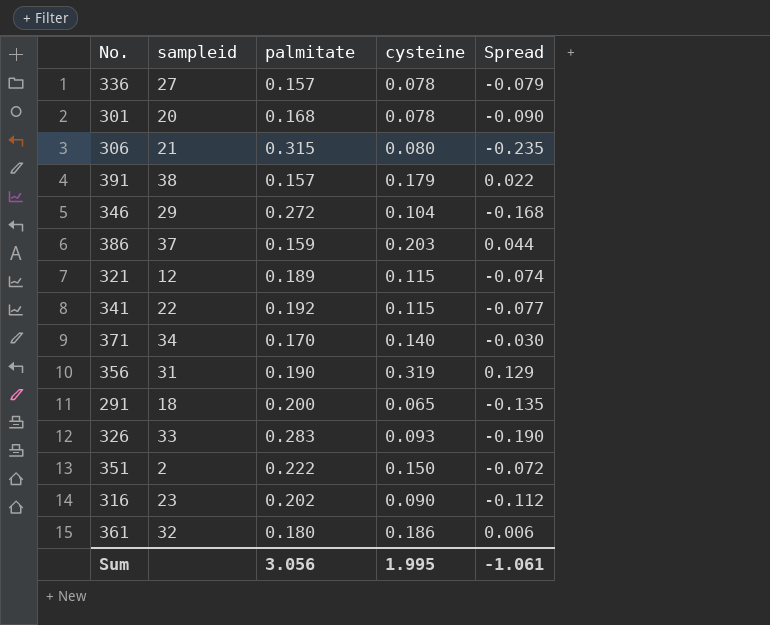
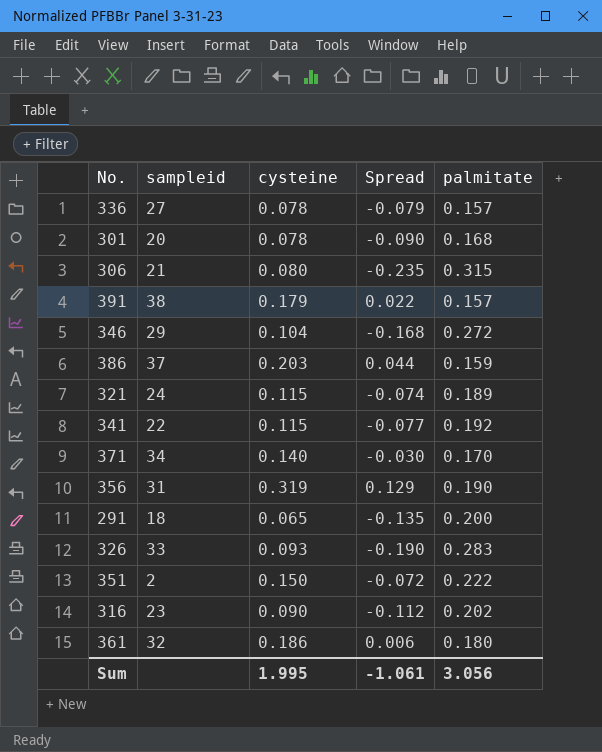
column palmitate | position: 3 -> 5
321 | sampleid: 12 -> 24

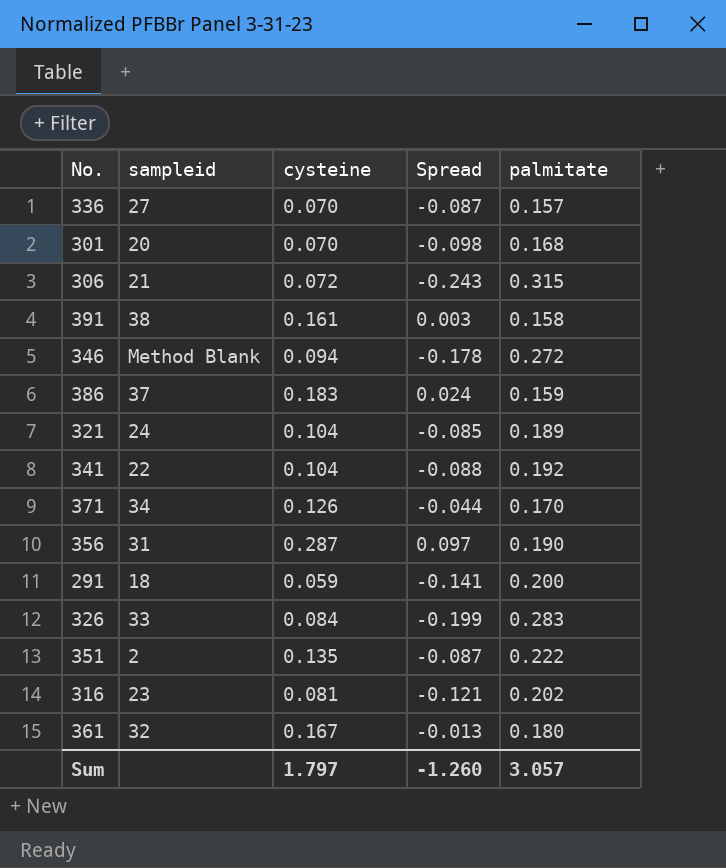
336 | cysteine: 0.078 -> 0.070
336 | Spread: -0.079 -> -0.087
301 | cysteine: 0.078 -> 0.070
301 | Spread: -0.090 -> -0.098
306 | cysteine: 0.080 -> 0.072
306 | Spread: -0.235 -> -0.243
391 | cysteine: 0.179 -> 0.161
391 | Spread: 0.022 -> 0.003
391 | palmitate: 0.157 -> 0.158
346 | sampleid: 29 -> Method Blank
346 | cysteine: 0.104 -> 0.094
346 | Spread: -0.168 -> -0.178
386 | cysteine: 0.203 -> 0.183
386 | Spread: 0.044 -> 0.024
321 | cysteine: 0.115 -> 0.104
321 | Spread: -0.074 -> -0.085
341 | cysteine: 0.115 -> 0.104
341 | Spread: -0.077 -> -0.088
371 | cysteine: 0.140 -> 0.126
371 | Spread: -0.030 -> -0.044
356 | cysteine: 0.319 -> 0.287
356 | Spread: 0.129 -> 0.097
291 | cysteine: 0.065 -> 0.059
291 | Spread: -0.135 -> -0.141
326 | cysteine: 0.093 -> 0.084
326 | Spread: -0.190 -> -0.199
351 | cysteine: 0.150 -> 0.135
351 | Spread: -0.072 -> -0.087
316 | cysteine: 0.090 -> 0.081
316 | Spread: -0.112 -> -0.121
361 | cysteine: 0.186 -> 0.167
361 | Spread: 0.006 -> -0.013
Sum | cysteine: 1.995 -> 1.797
Sum | Spread: -1.061 -> -1.260
Sum | palmitate: 3.056 -> 3.057

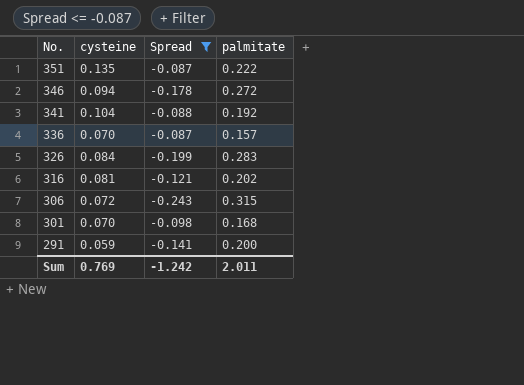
filter: none -> Spread <= -0.087
row order: none -> No. descending
column sampleid | position: 2 -> none
Sum | cysteine: 1.797 -> 0.769
Sum | Spread: -1.260 -> -1.242
Sum | palmitate: 3.057 -> 2.011

